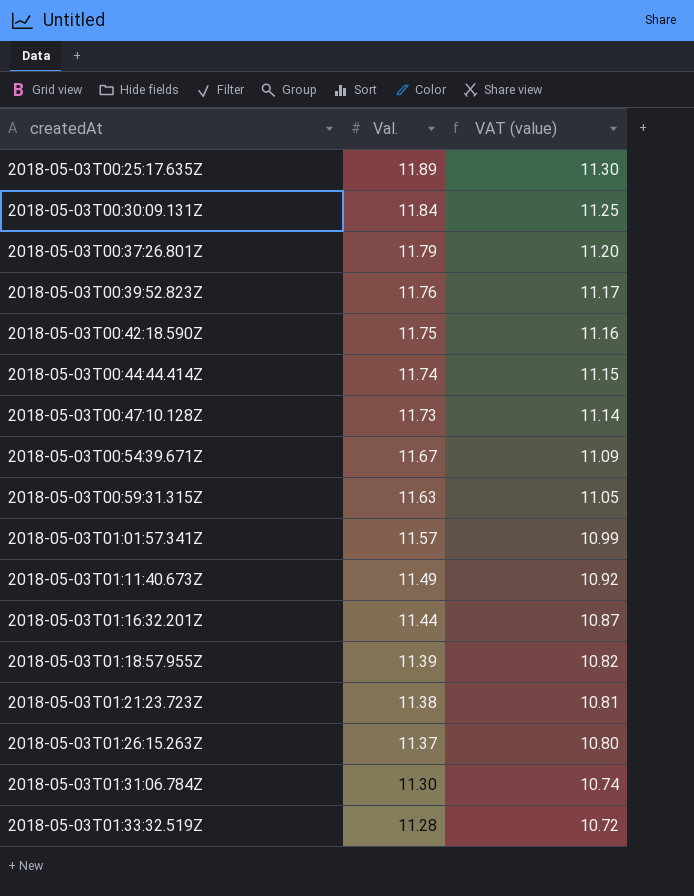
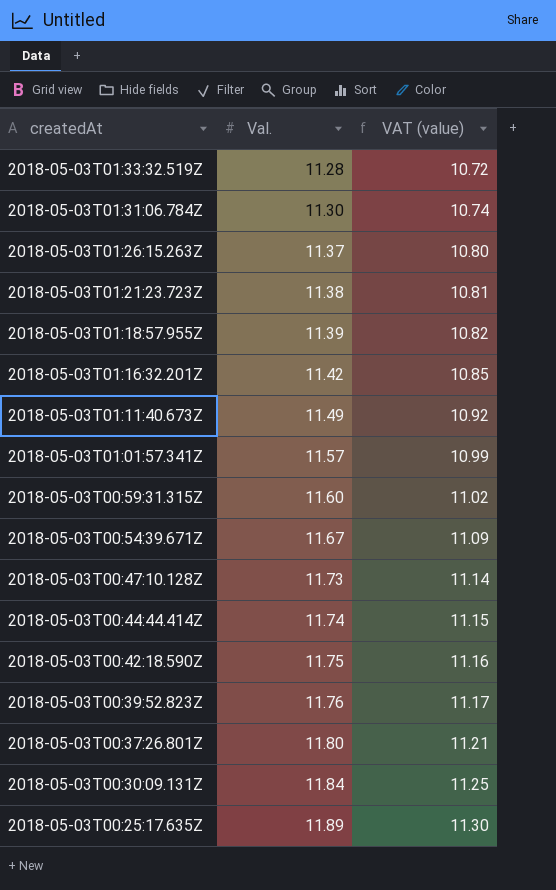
row order: createdAt ascending -> createdAt descending
2018-05-03T01:16:32.201Z | Val.: 11.44 -> 11.42
2018-05-03T01:16:32.201Z | VAT (value): 10.87 -> 10.85
2018-05-03T00:59:31.315Z | Val.: 11.63 -> 11.60
2018-05-03T00:59:31.315Z | VAT (value): 11.05 -> 11.02
2018-05-03T00:37:26.801Z | Val.: 11.79 -> 11.80
2018-05-03T00:37:26.801Z | VAT (value): 11.20 -> 11.21

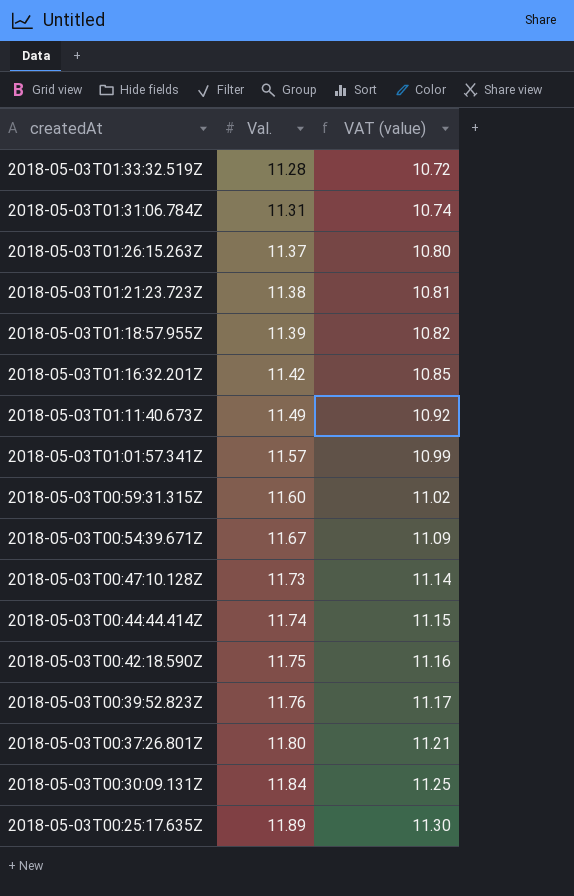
2018-05-03T01:31:06.784Z | Val.: 11.30 -> 11.31

